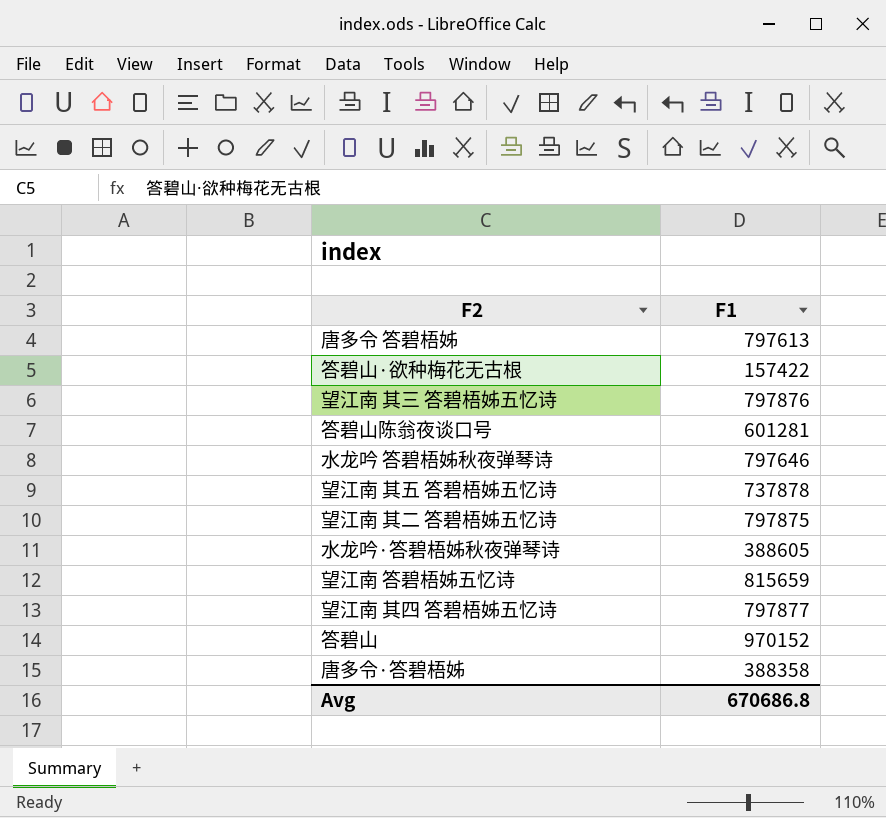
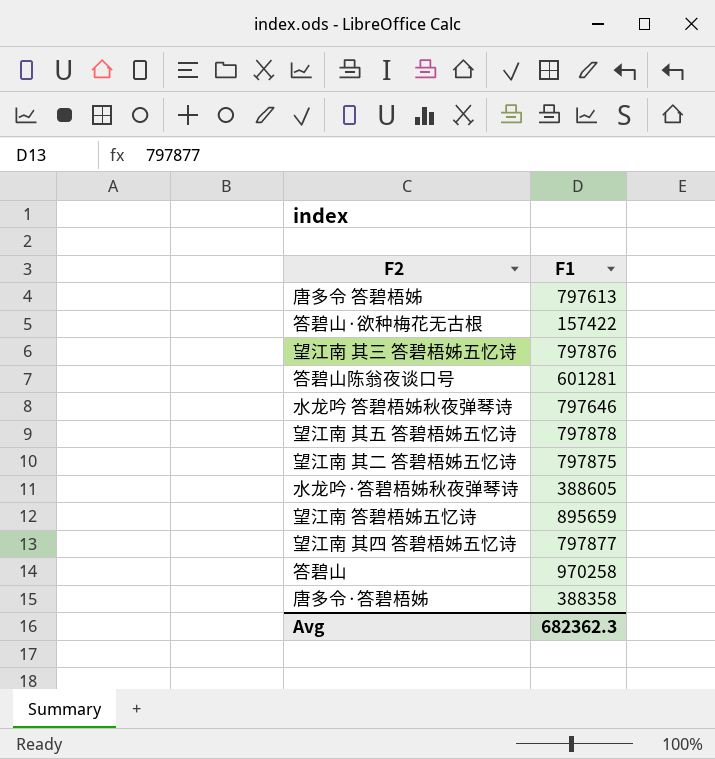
望江南 其五 答碧梧姊五忆诗 | F1: 737878 -> 797878
望江南 答碧梧姊五忆诗 | F1: 815659 -> 895659
答碧山 | F1: 970152 -> 970258
Avg | F1: 670686.8 -> 682362.3

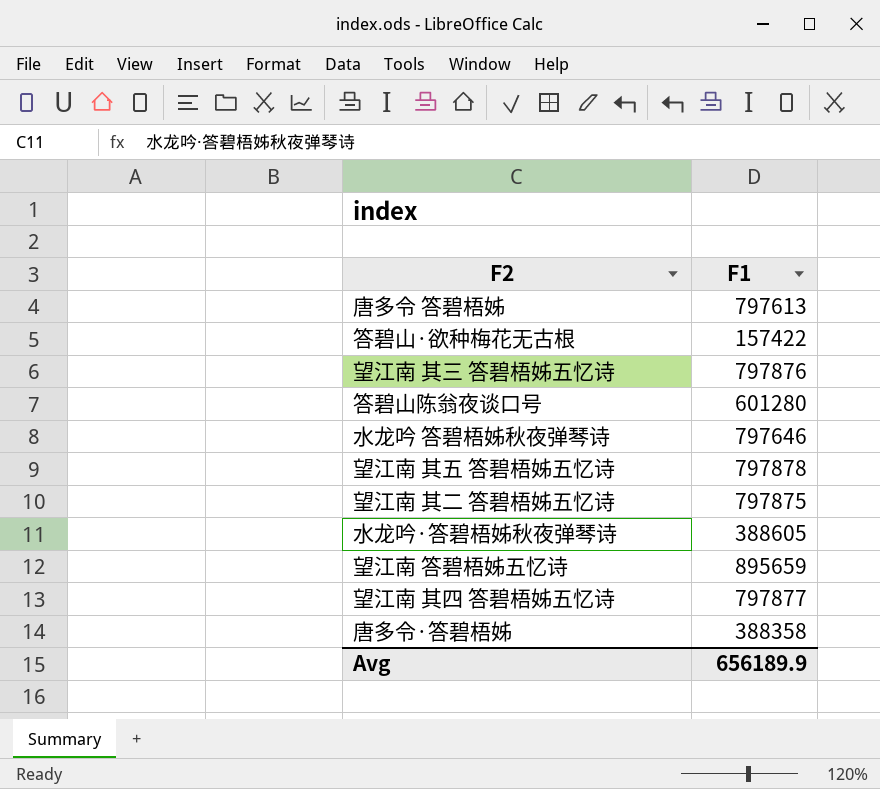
row 答碧山: 970258 -> none
答碧山陈翁夜谈口号 | F1: 601281 -> 601280
Avg | F1: 682362.3 -> 656189.9

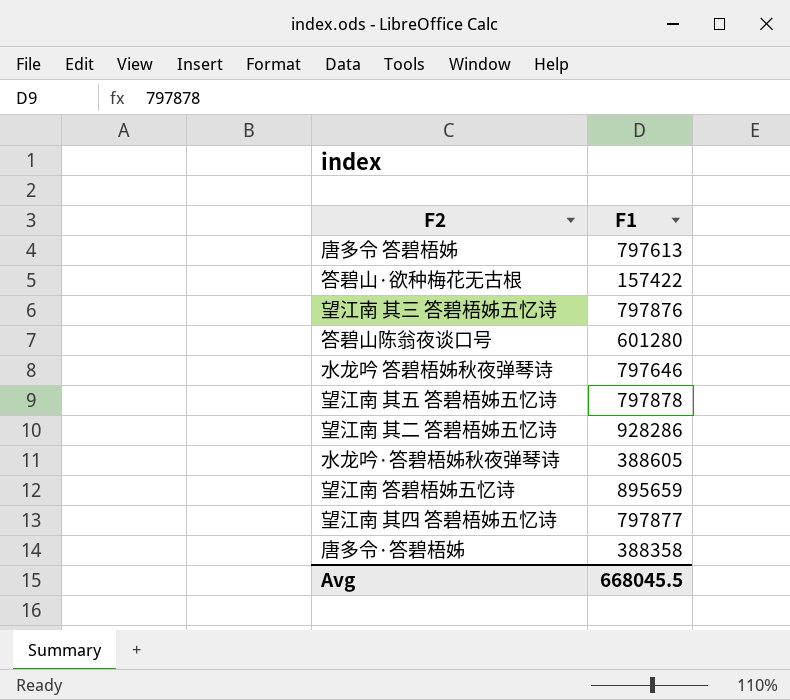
望江南 其二 答碧梧姊五忆诗 | F1: 797875 -> 928286
Avg | F1: 656189.9 -> 668045.5

